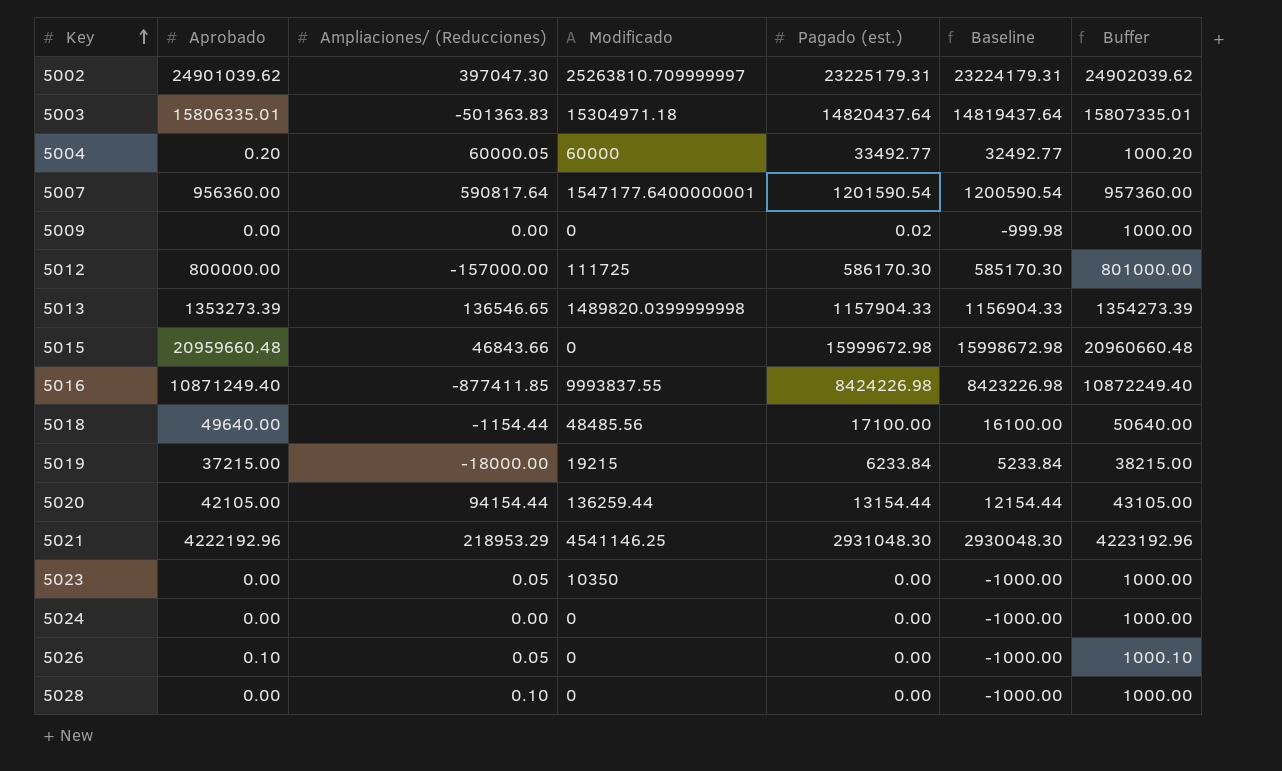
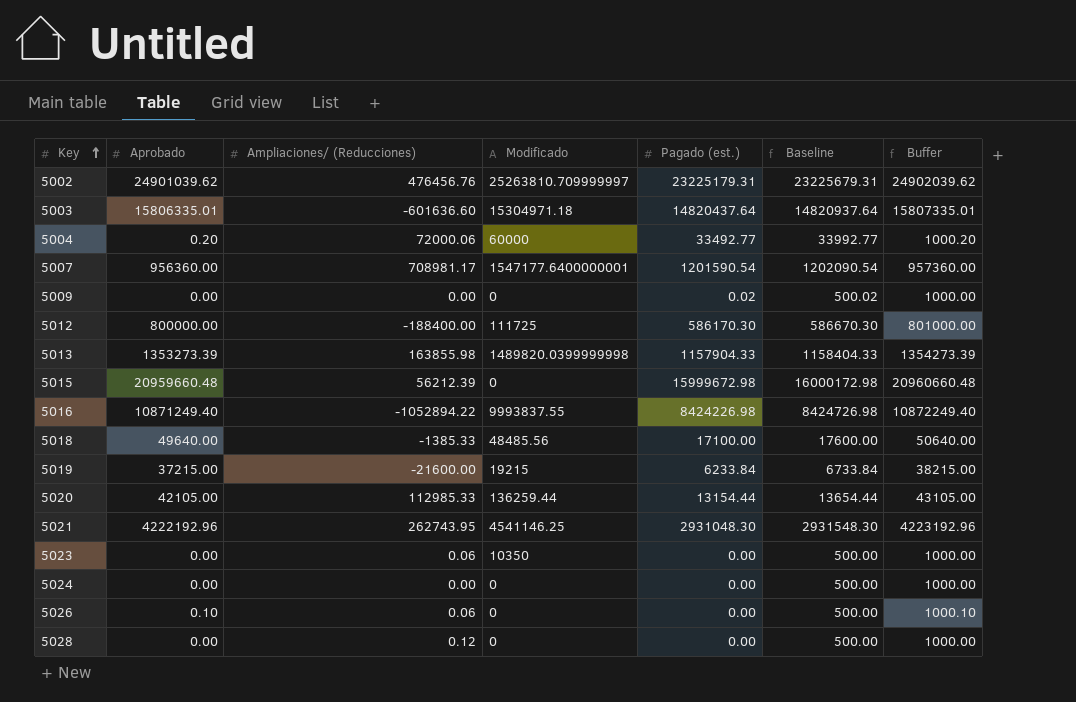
column Baseline | formula: [Pagado (est.)] - 1000 -> [Pagado (est.)] + 500
5002 | Ampliaciones/ (Reducciones): 397047.30 -> 476456.76
5003 | Ampliaciones/ (Reducciones): -501363.83 -> -601636.60
5004 | Ampliaciones/ (Reducciones): 60000.05 -> 72000.06
5007 | Ampliaciones/ (Reducciones): 590817.64 -> 708981.17
5012 | Ampliaciones/ (Reducciones): -157000.00 -> -188400.00
5013 | Ampliaciones/ (Reducciones): 136546.65 -> 163855.98
5015 | Ampliaciones/ (Reducciones): 46843.66 -> 56212.39
5016 | Ampliaciones/ (Reducciones): -877411.85 -> -1052894.22
5018 | Ampliaciones/ (Reducciones): -1154.44 -> -1385.33
5019 | Ampliaciones/ (Reducciones): -18000.00 -> -21600.00
5020 | Ampliaciones/ (Reducciones): 94154.44 -> 112985.33
5021 | Ampliaciones/ (Reducciones): 218953.29 -> 262743.95
5023 | Ampliaciones/ (Reducciones): 0.05 -> 0.06
5026 | Ampliaciones/ (Reducciones): 0.05 -> 0.06
5028 | Ampliaciones/ (Reducciones): 0.10 -> 0.12

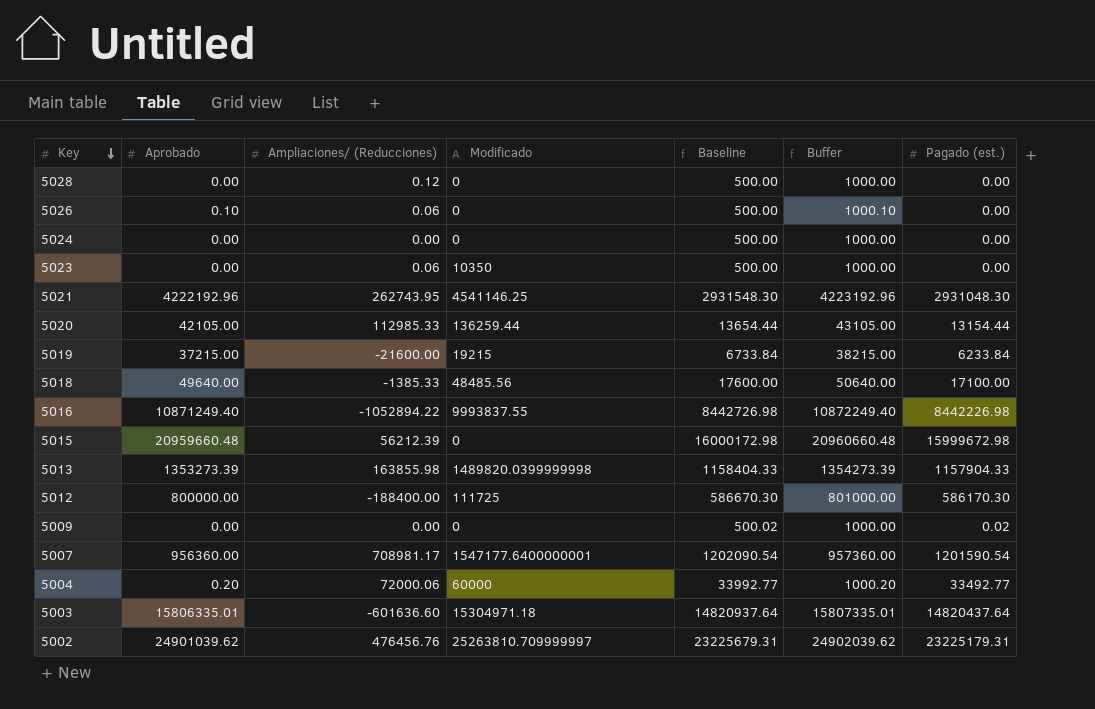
row order: Key ascending -> Key descending
column Pagado (est.) | position: 5 -> 7
5016 | Baseline: 8424726.98 -> 8442726.98
5016 | Pagado (est.): 8424226.98 -> 8442226.98

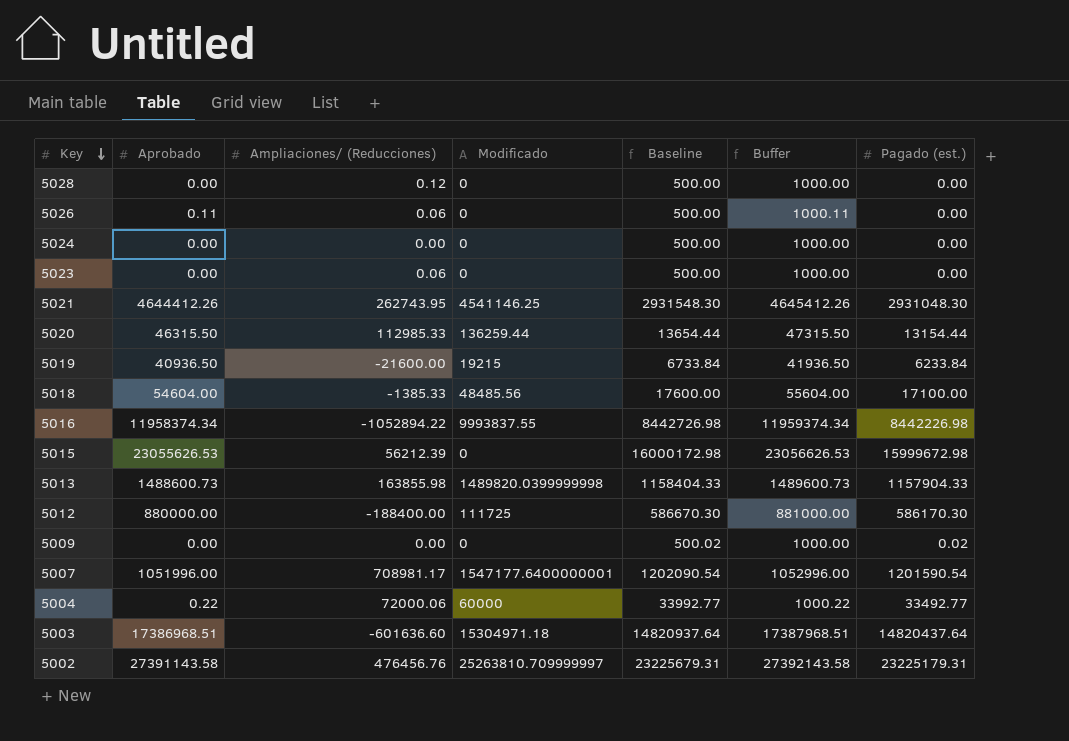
5026 | Aprobado: 0.10 -> 0.11
5026 | Buffer: 1000.10 -> 1000.11
5023 | Modificado: 10350 -> 0
5021 | Aprobado: 4222192.96 -> 4644412.26
5021 | Buffer: 4223192.96 -> 4645412.26
5020 | Aprobado: 42105.00 -> 46315.50
5020 | Buffer: 43105.00 -> 47315.50
5019 | Aprobado: 37215.00 -> 40936.50
5019 | Buffer: 38215.00 -> 41936.50
5018 | Aprobado: 49640.00 -> 54604.00
5018 | Buffer: 50640.00 -> 55604.00
5016 | Aprobado: 10871249.40 -> 11958374.34
5016 | Buffer: 10872249.40 -> 11959374.34
5015 | Aprobado: 20959660.48 -> 23055626.53
5015 | Buffer: 20960660.48 -> 23056626.53
5013 | Aprobado: 1353273.39 -> 1488600.73
5013 | Buffer: 1354273.39 -> 1489600.73
5012 | Aprobado: 800000.00 -> 880000.00
5012 | Buffer: 801000.00 -> 881000.00
5007 | Aprobado: 956360.00 -> 1051996.00
5007 | Buffer: 957360.00 -> 1052996.00
5004 | Aprobado: 0.20 -> 0.22
5004 | Buffer: 1000.20 -> 1000.22
5003 | Aprobado: 15806335.01 -> 17386968.51
5003 | Buffer: 15807335.01 -> 17387968.51
5002 | Aprobado: 24901039.62 -> 27391143.58
5002 | Buffer: 24902039.62 -> 27392143.58

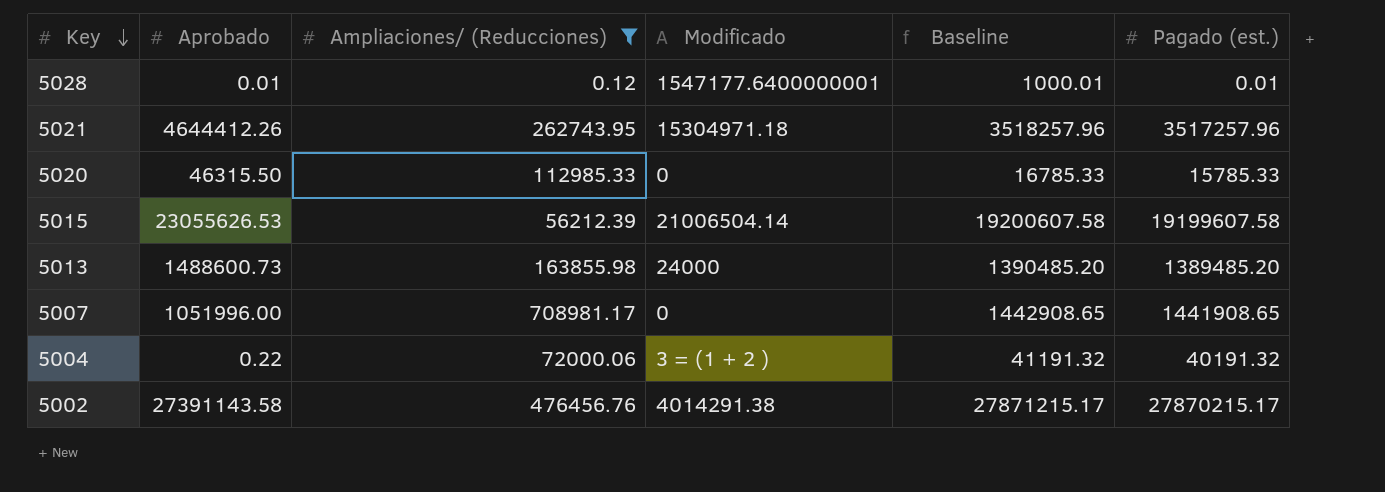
filter: none -> Ampliaciones/ (Reducciones) >= 0.12
column Buffer | formula: [Aprobado] + 1000 -> none
column Baseline | formula: [Pagado (est.)] + 500 -> [Pagado (est.)] + 1000
5028 | Aprobado: 0.00 -> 0.01
5028 | Modificado: 0 -> 1547177.6400000001
5028 | Pagado (est.): 0.00 -> 0.01
5021 | Modificado: 4541146.25 -> 15304971.18
5021 | Pagado (est.): 2931048.30 -> 3517257.96
5020 | Modificado: 136259.44 -> 0
5020 | Pagado (est.): 13154.44 -> 15785.33
5015 | Modificado: 0 -> 21006504.14
5015 | Pagado (est.): 15999672.98 -> 19199607.58
5013 | Modificado: 1489820.0399999998 -> 24000
5013 | Pagado (est.): 1157904.33 -> 1389485.20
5007 | Modificado: 1547177.6400000001 -> 0
5007 | Pagado (est.): 1201590.54 -> 1441908.65
5004 | Modificado: 60000 -> 3 = (1 + 2 )
5004 | Pagado (est.): 33492.77 -> 40191.32
5002 | Modificado: 25263810.709999997 -> 4014291.38
5002 | Pagado (est.): 23225179.31 -> 27870215.17

